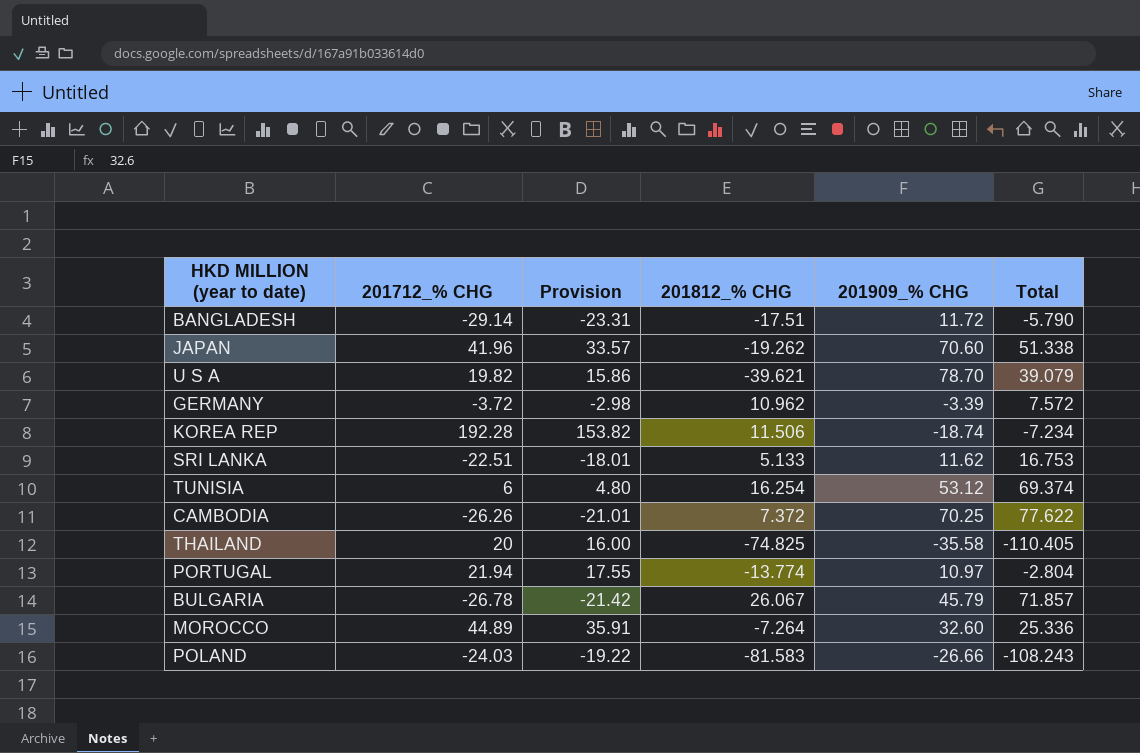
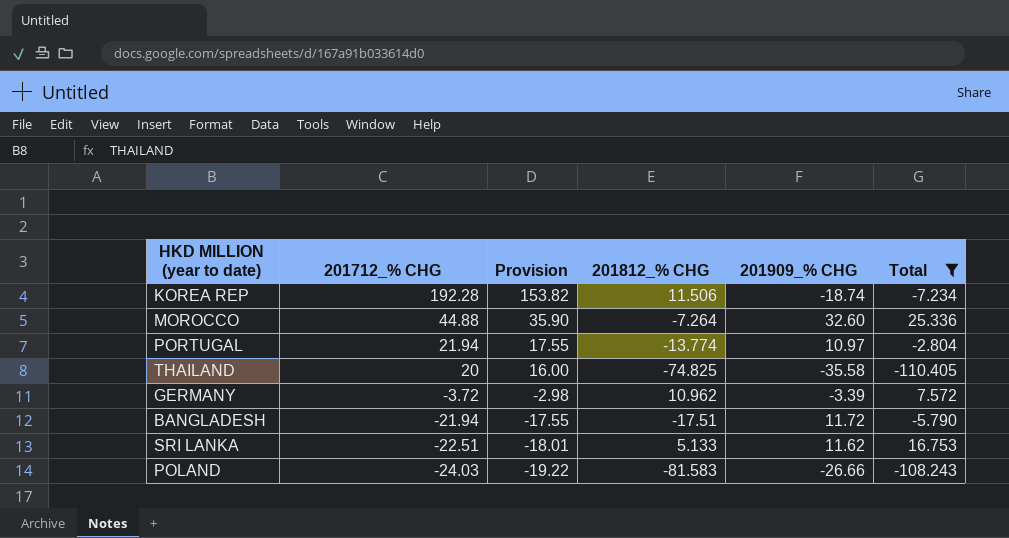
filter: none -> Total <= 25.336
row order: none -> 201712_% CHG descending
MOROCCO | 201712_% CHG: 44.89 -> 44.88
MOROCCO | Provision: 35.91 -> 35.90
BANGLADESH | 201712_% CHG: -29.14 -> -21.94
BANGLADESH | Provision: -23.31 -> -17.55

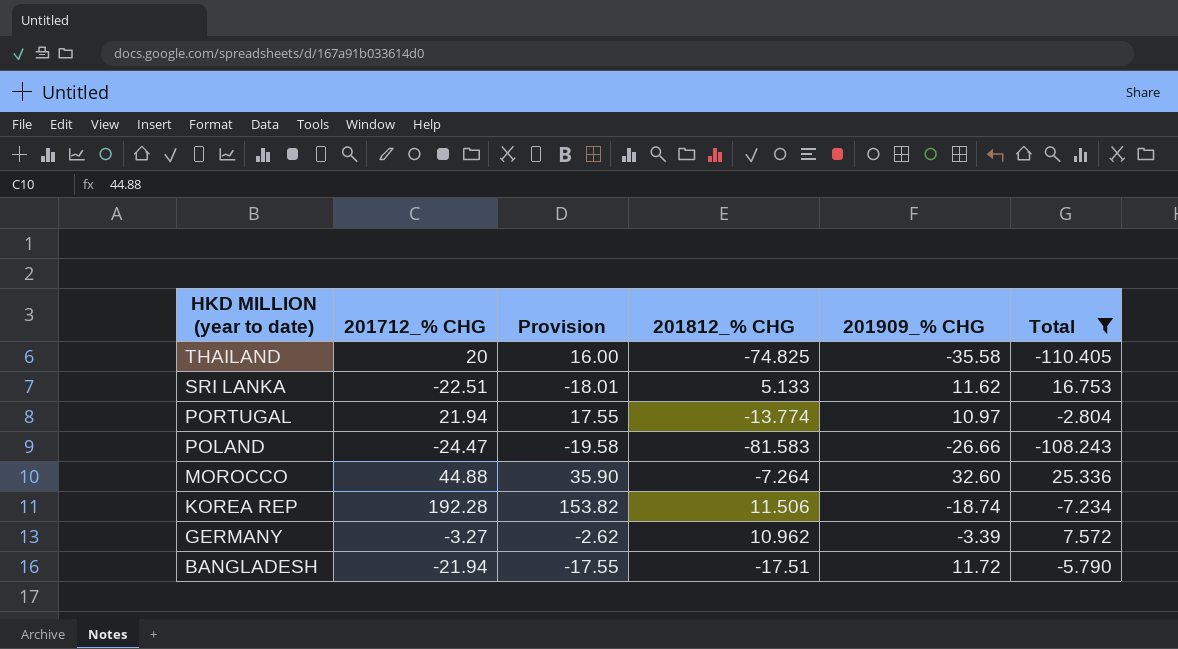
row order: 201712_% CHG descending -> HKD MILLION (year to date) descending
POLAND | 201712_% CHG: -24.03 -> -24.47
POLAND | Provision: -19.22 -> -19.58
GERMANY | 201712_% CHG: -3.72 -> -3.27
GERMANY | Provision: -2.98 -> -2.62

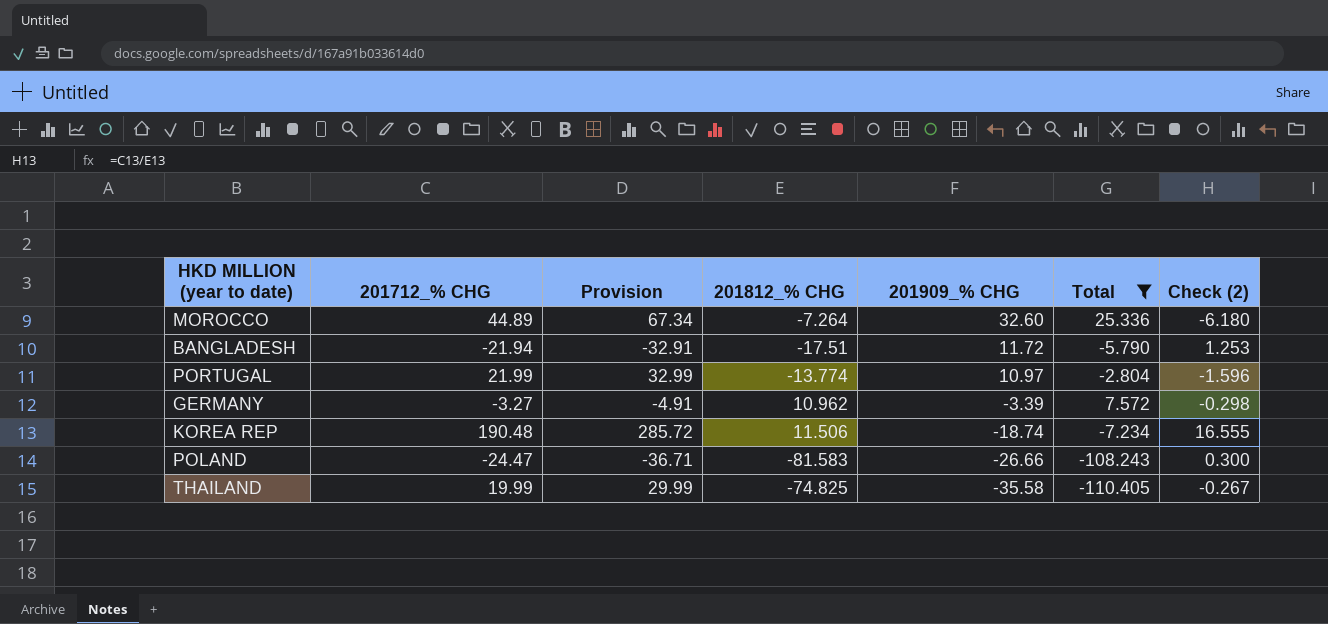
row order: HKD MILLION (year to date) descending -> 201909_% CHG descending
column Provision | formula: [201712_% CHG] * 0.8 -> [201712_% CHG] * 1.5
column Check (2) | formula: none -> [201712_% CHG] / [201812_% CHG]
row SRI LANKA: -22.51 | -18.01 | 5.133 | 11.62 | 16.753 -> none
MOROCCO | 201712_% CHG: 44.88 -> 44.89
PORTUGAL | 201712_% CHG: 21.94 -> 21.99
KOREA REP | 201712_% CHG: 192.28 -> 190.48
THAILAND | 201712_% CHG: 20 -> 19.99

